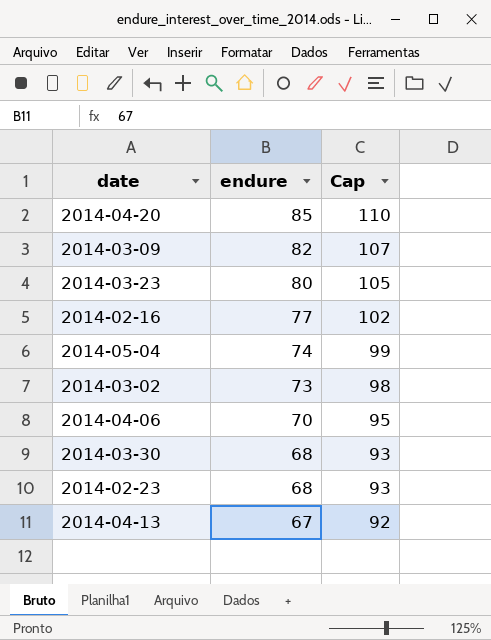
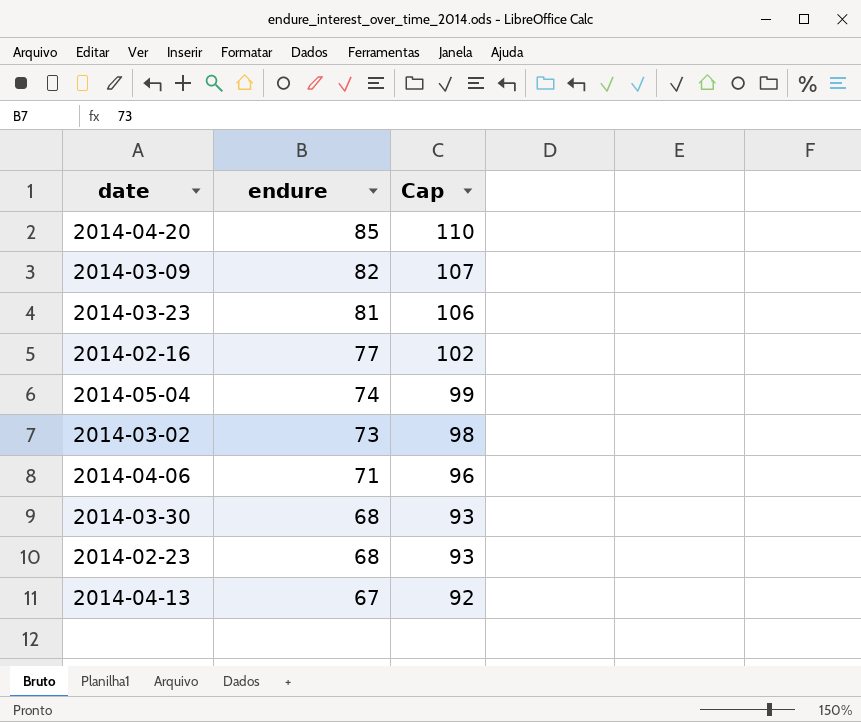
2014-03-23 | endure: 80 -> 81
2014-03-23 | Cap: 105 -> 106
2014-04-06 | endure: 70 -> 71
2014-04-06 | Cap: 95 -> 96

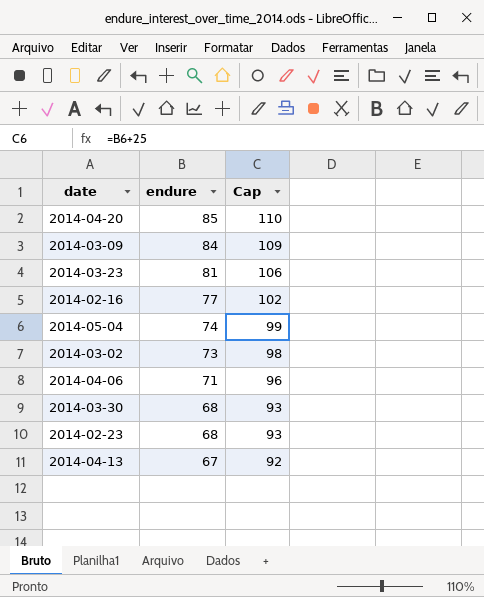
2014-03-09 | endure: 82 -> 84
2014-03-09 | Cap: 107 -> 109

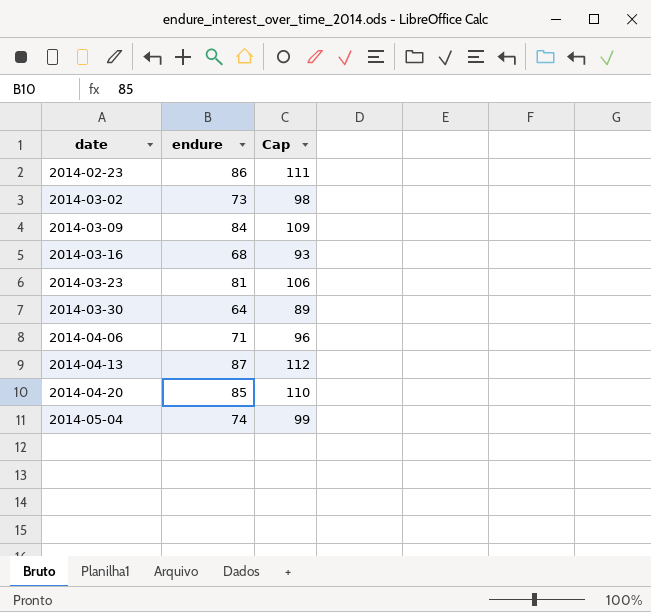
row order: endure descending -> date ascending
row 2014-02-16: 77 | 102 -> none
2014-02-23 | endure: 68 -> 86
2014-02-23 | Cap: 93 -> 111
row 2014-03-16: none -> 68 | 93
2014-03-30 | endure: 68 -> 64
2014-03-30 | Cap: 93 -> 89
2014-04-13 | endure: 67 -> 87
2014-04-13 | Cap: 92 -> 112

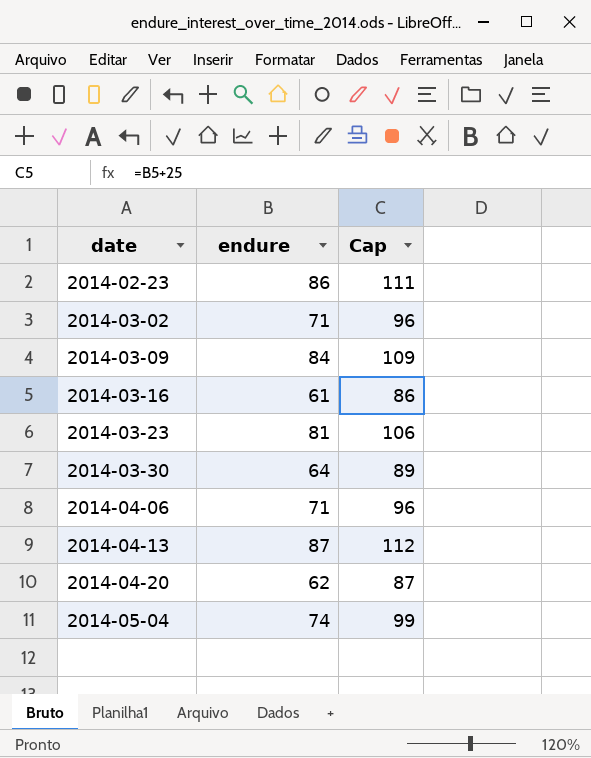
2014-03-02 | endure: 73 -> 71
2014-03-02 | Cap: 98 -> 96
2014-03-16 | endure: 68 -> 61
2014-03-16 | Cap: 93 -> 86
2014-04-20 | endure: 85 -> 62
2014-04-20 | Cap: 110 -> 87

